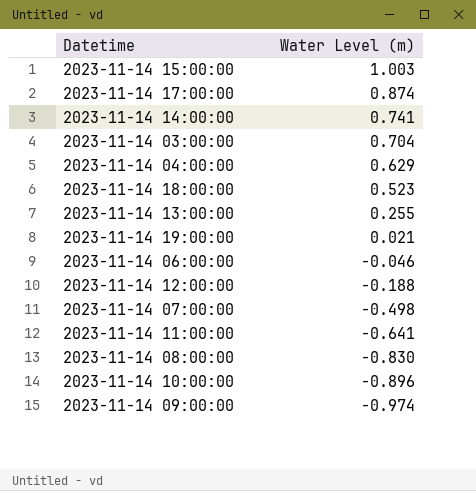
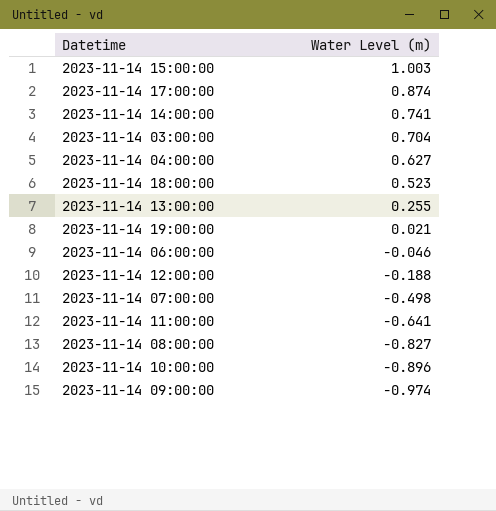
2023-11-14 04:00:00 | Water Level (m): 0.629 -> 0.627
2023-11-14 08:00:00 | Water Level (m): -0.830 -> -0.827

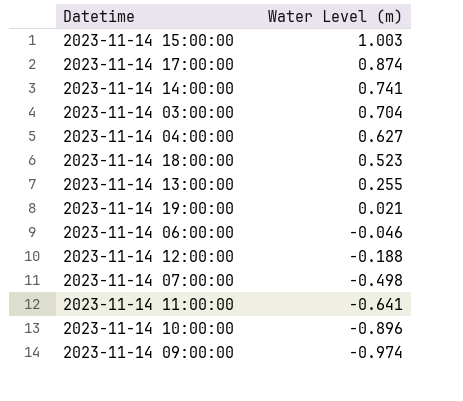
row 2023-11-14 08:00:00: -0.827 -> none

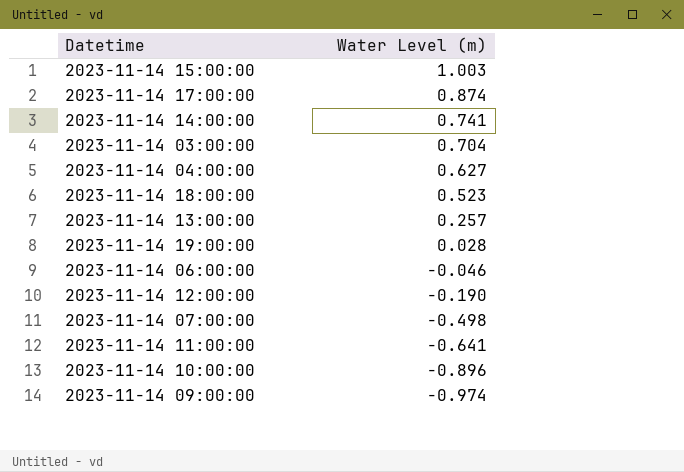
2023-11-14 13:00:00 | Water Level (m): 0.255 -> 0.257
2023-11-14 19:00:00 | Water Level (m): 0.021 -> 0.028
2023-11-14 12:00:00 | Water Level (m): -0.188 -> -0.190

